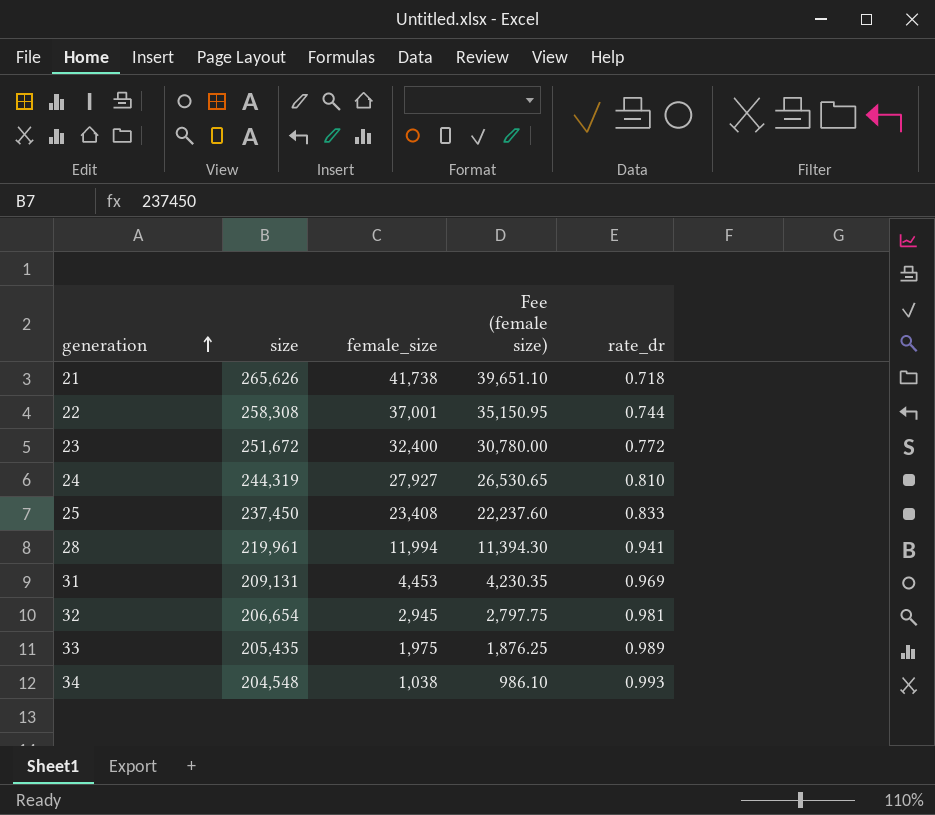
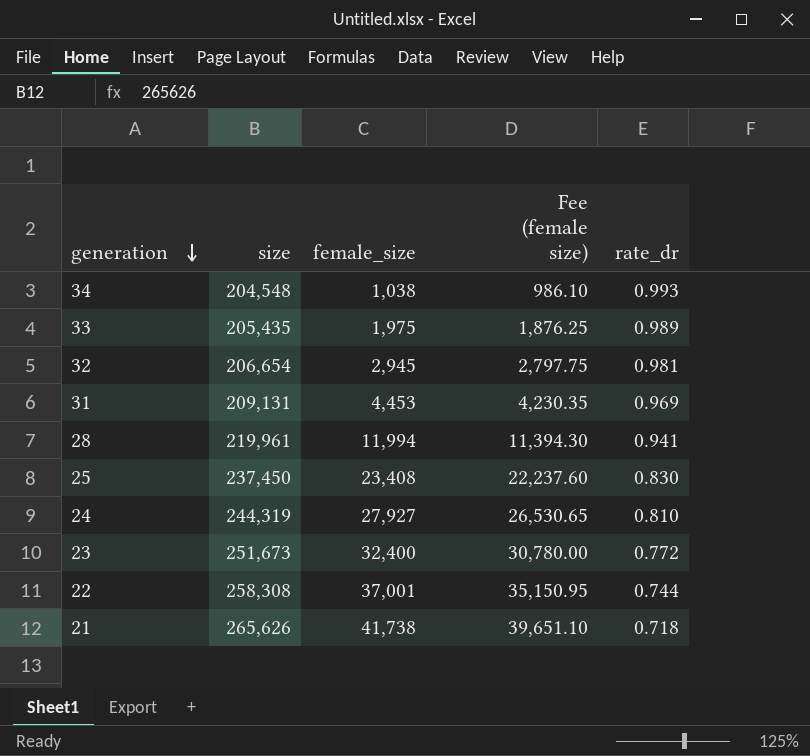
row order: generation ascending -> generation descending
25 | rate_dr: 0.833 -> 0.830
23 | size: 251,672 -> 251,673

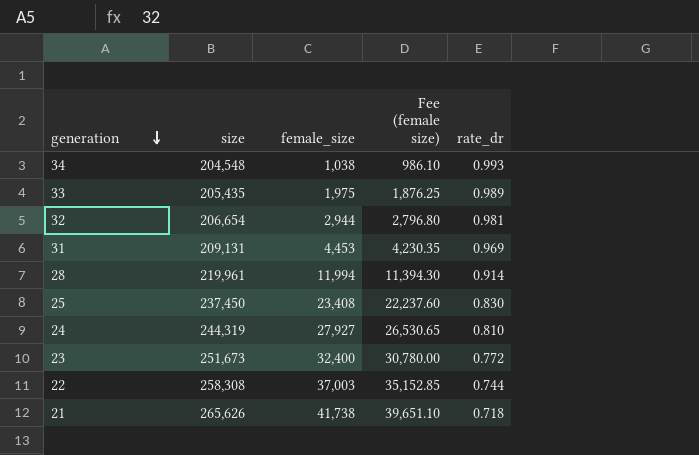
32 | female_size: 2,945 -> 2,944
32 | Fee (female size): 2,797.75 -> 2,796.80
28 | rate_dr: 0.941 -> 0.914
22 | female_size: 37,001 -> 37,003
22 | Fee (female size): 35,150.95 -> 35,152.85

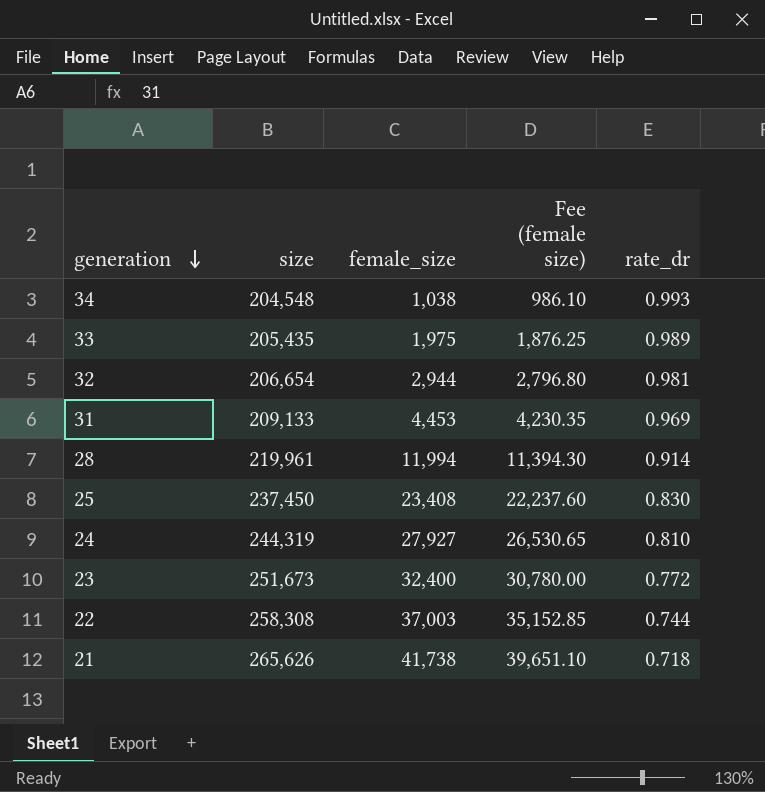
31 | size: 209,131 -> 209,133

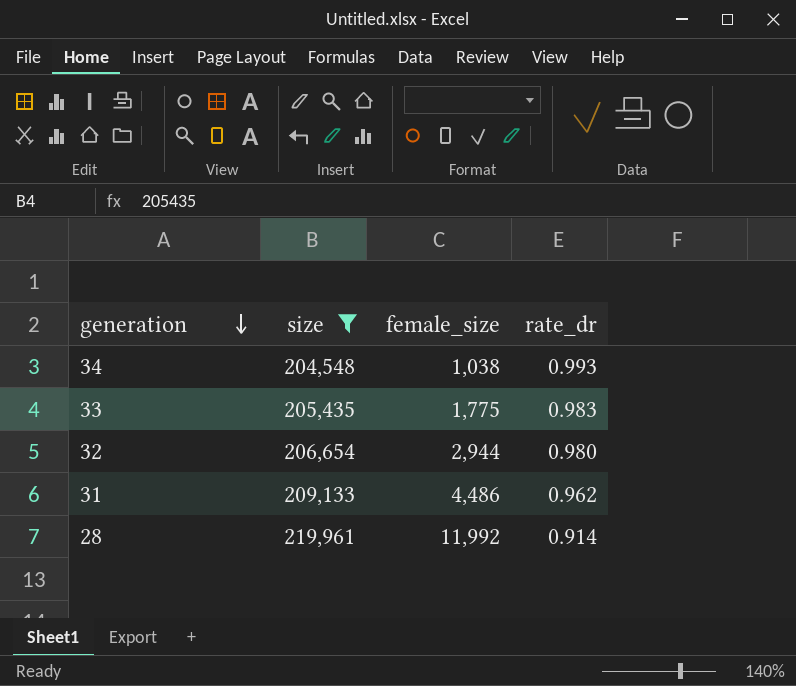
filter: none -> size <= 219,961
column Fee (female size) | formula: [female_size] * 0.95 -> none
33 | female_size: 1,975 -> 1,775
33 | rate_dr: 0.989 -> 0.983
32 | rate_dr: 0.981 -> 0.980
31 | female_size: 4,453 -> 4,486
31 | rate_dr: 0.969 -> 0.962
28 | female_size: 11,994 -> 11,992

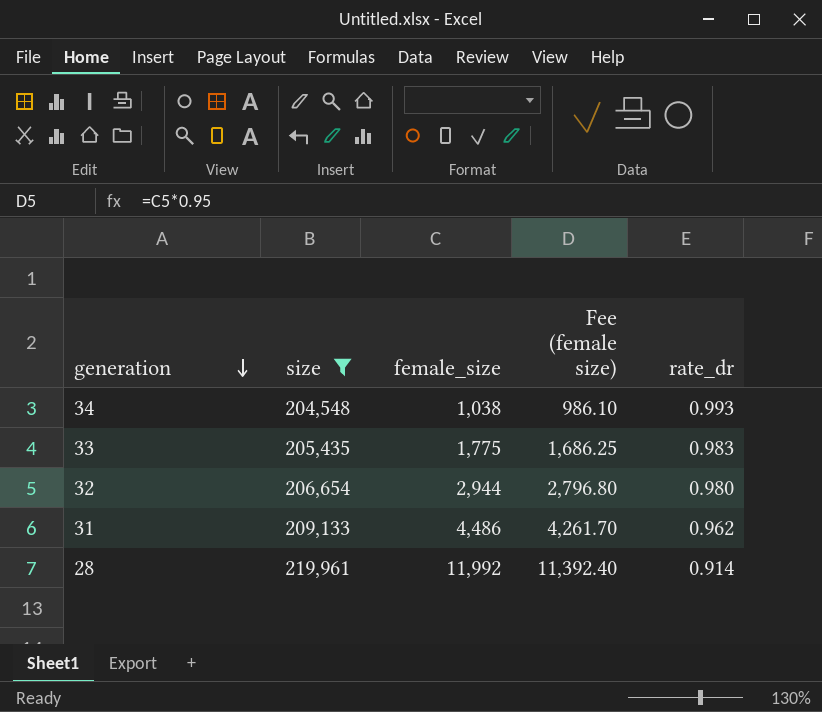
column Fee (female size) | formula: none -> [female_size] * 0.95

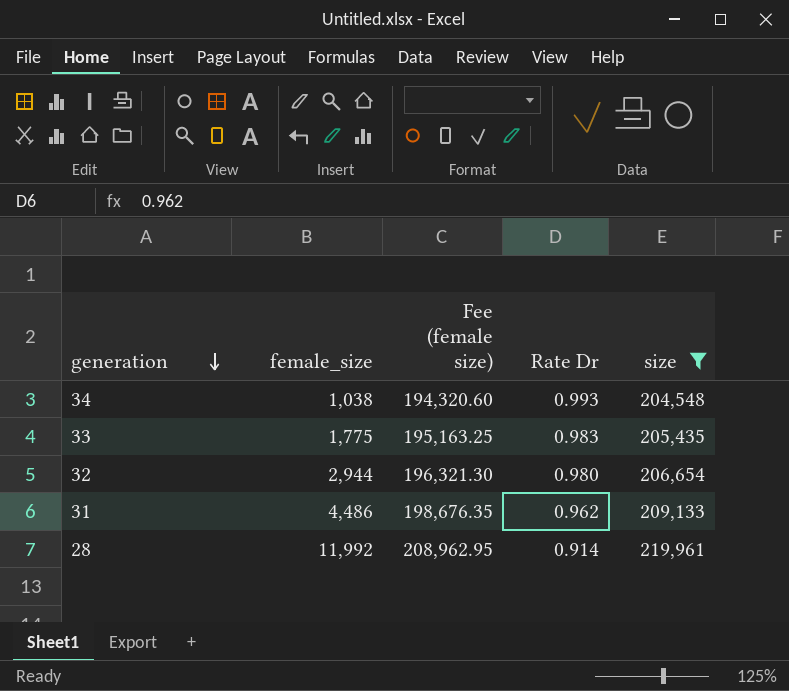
column Fee (female size) | formula: [female_size] * 0.95 -> [size] * 0.95
column name: rate_dr -> Rate Dr
column size | position: 2 -> 5

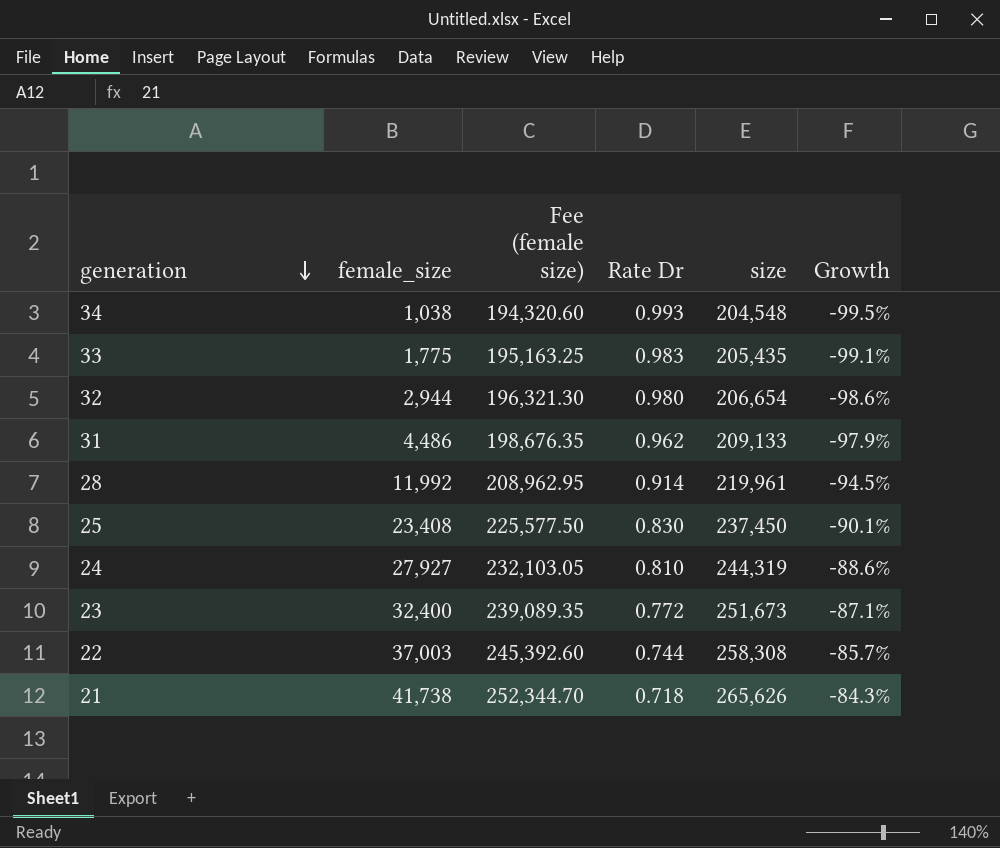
filter: size <= 219,961 -> none
column Growth | formula: none -> ([female_size] - [size]) / [size]

